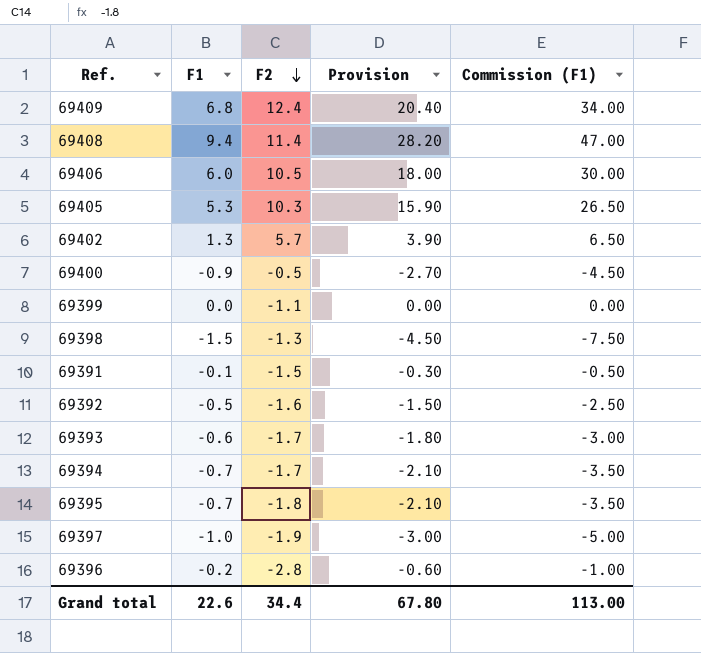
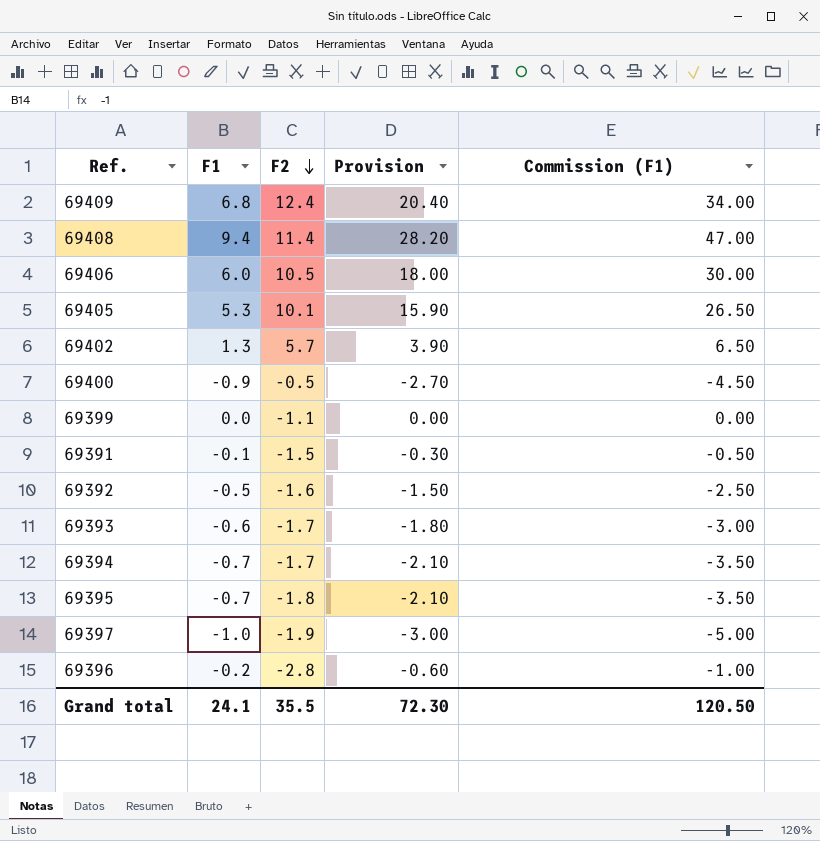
row 69398: -1.5 | -1.3 | -4.50 | -7.50 -> none
69405 | F2: 10.3 -> 10.1
Grand total | F1: 22.6 -> 24.1
Grand total | F2: 34.4 -> 35.5
Grand total | Provision: 67.80 -> 72.30
Grand total | Commission (F1): 113.00 -> 120.50

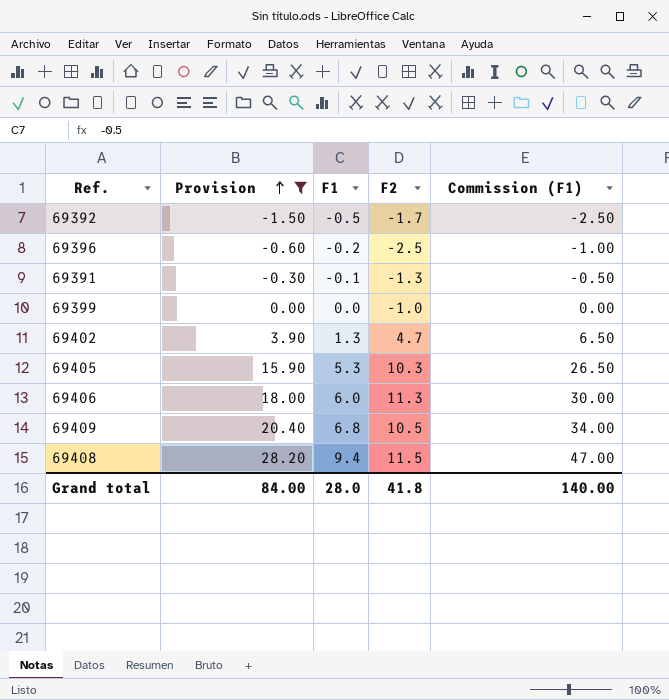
filter: none -> Provision >= -1.50
row order: F2 descending -> Provision ascending
column Provision | position: 4 -> 2
69392 | F2: -1.6 -> -1.7
69396 | F2: -2.8 -> -2.5
69391 | F2: -1.5 -> -1.3
69399 | F2: -1.1 -> -1.0
69402 | F2: 5.7 -> 4.7
69405 | F2: 10.1 -> 10.3
69406 | F2: 10.5 -> 11.3
69409 | F2: 12.4 -> 10.5
69408 | F2: 11.4 -> 11.5
Grand total | Provision: 72.30 -> 84.00
Grand total | F1: 24.1 -> 28.0
Grand total | F2: 35.5 -> 41.8
Grand total | Commission (F1): 120.50 -> 140.00

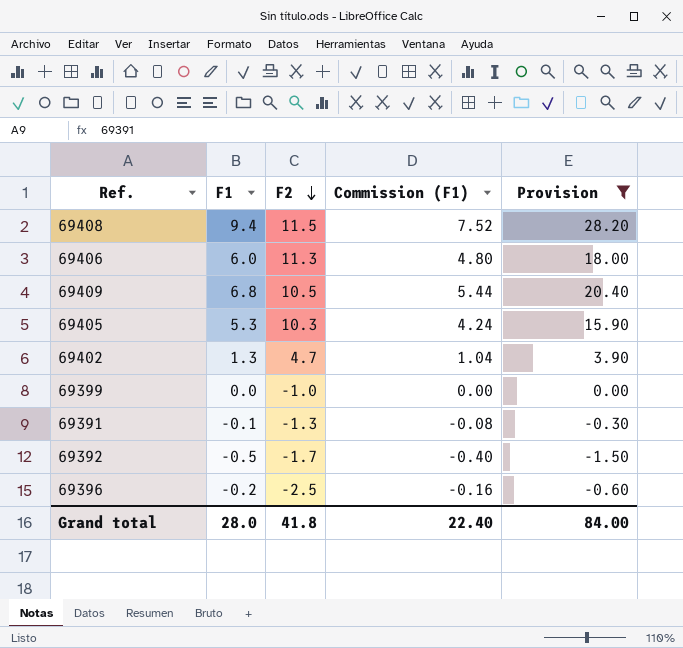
row order: Provision ascending -> F2 descending
column Commission (F1) | formula: [F1] * 5 -> [F1] * 0.8
column Provision | position: 2 -> 5
Grand total | Commission (F1): 140.00 -> 22.40

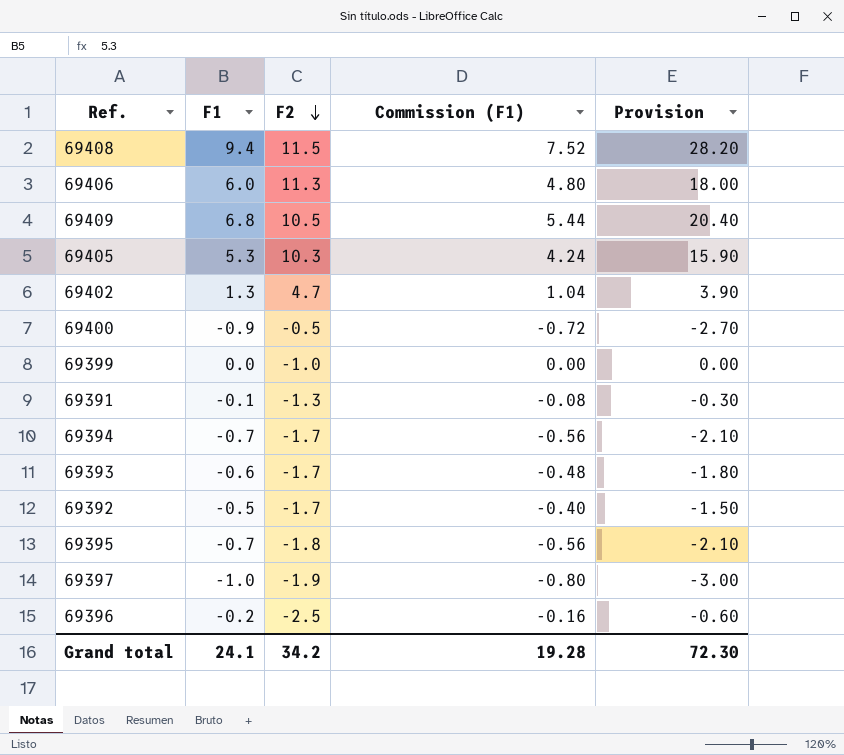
filter: Provision >= -1.50 -> none
Grand total | F1: 28.0 -> 24.1
Grand total | F2: 41.8 -> 34.2
Grand total | Commission (F1): 22.40 -> 19.28
Grand total | Provision: 84.00 -> 72.30

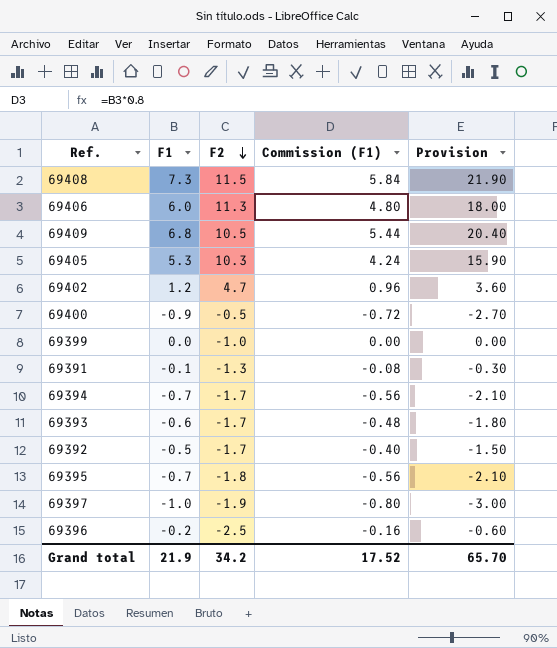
69408 | F1: 9.4 -> 7.3
69408 | Commission (F1): 7.52 -> 5.84
69408 | Provision: 28.20 -> 21.90
69402 | F1: 1.3 -> 1.2
69402 | Commission (F1): 1.04 -> 0.96
69402 | Provision: 3.90 -> 3.60
Grand total | F1: 24.1 -> 21.9
Grand total | Commission (F1): 19.28 -> 17.52
Grand total | Provision: 72.30 -> 65.70

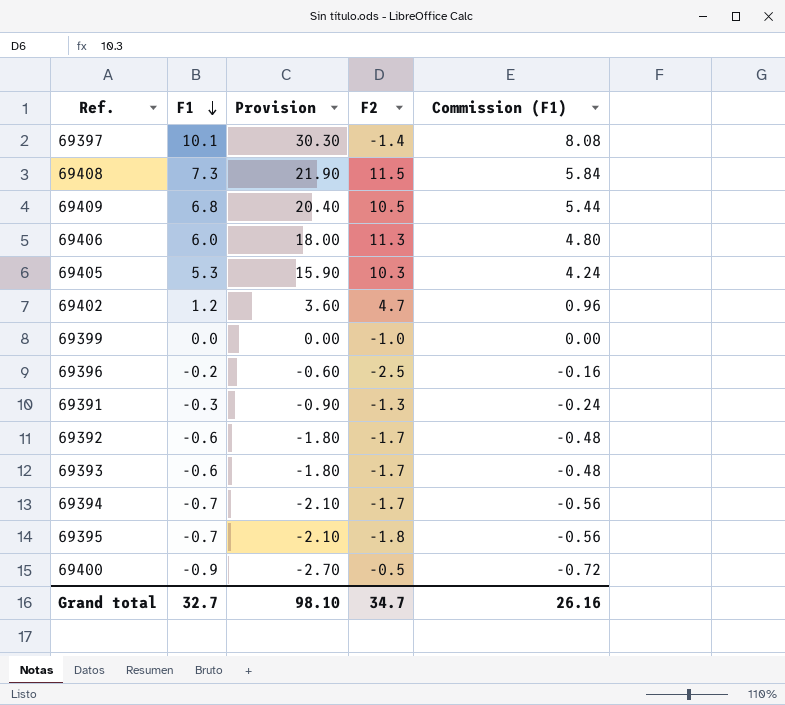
row order: F2 descending -> F1 descending
column Provision | position: 5 -> 3
69397 | F1: -1.0 -> 10.1
69397 | Provision: -3.00 -> 30.30
69397 | F2: -1.9 -> -1.4
69397 | Commission (F1): -0.80 -> 8.08
69391 | F1: -0.1 -> -0.3
69391 | Provision: -0.30 -> -0.90
69391 | Commission (F1): -0.08 -> -0.24
69392 | F1: -0.5 -> -0.6
69392 | Provision: -1.50 -> -1.80
69392 | Commission (F1): -0.40 -> -0.48
Grand total | F1: 21.9 -> 32.7
Grand total | Provision: 65.70 -> 98.10
Grand total | F2: 34.2 -> 34.7
Grand total | Commission (F1): 17.52 -> 26.16

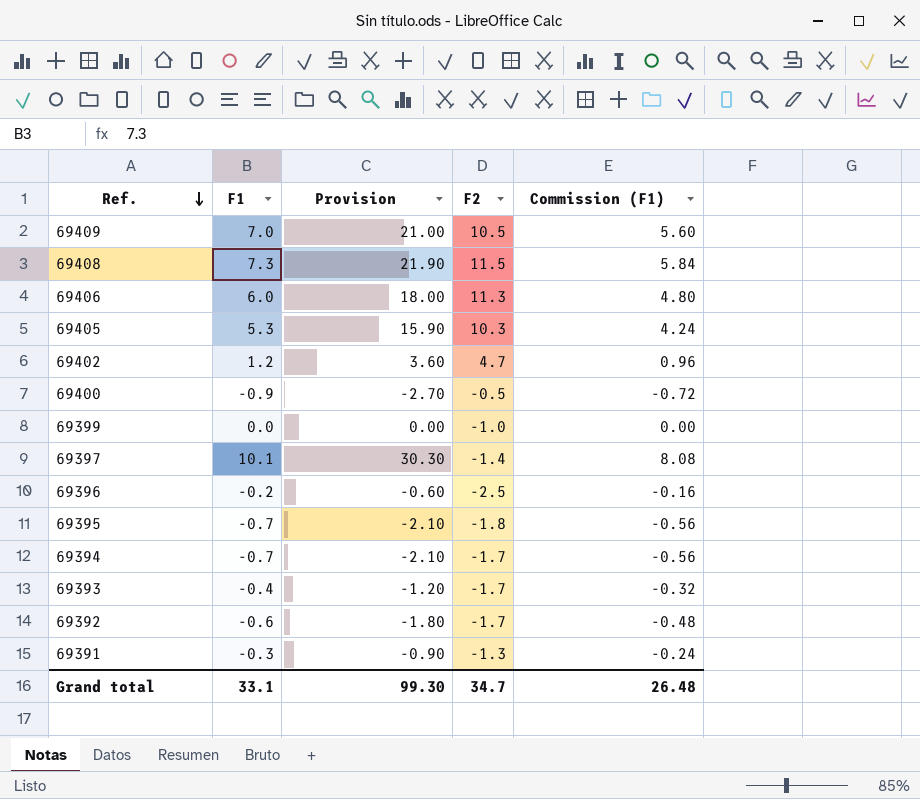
row order: F1 descending -> Ref. descending
69409 | F1: 6.8 -> 7.0
69409 | Provision: 20.40 -> 21.00
69409 | Commission (F1): 5.44 -> 5.60
69393 | F1: -0.6 -> -0.4
69393 | Provision: -1.80 -> -1.20
69393 | Commission (F1): -0.48 -> -0.32
Grand total | F1: 32.7 -> 33.1
Grand total | Provision: 98.10 -> 99.30
Grand total | Commission (F1): 26.16 -> 26.48

